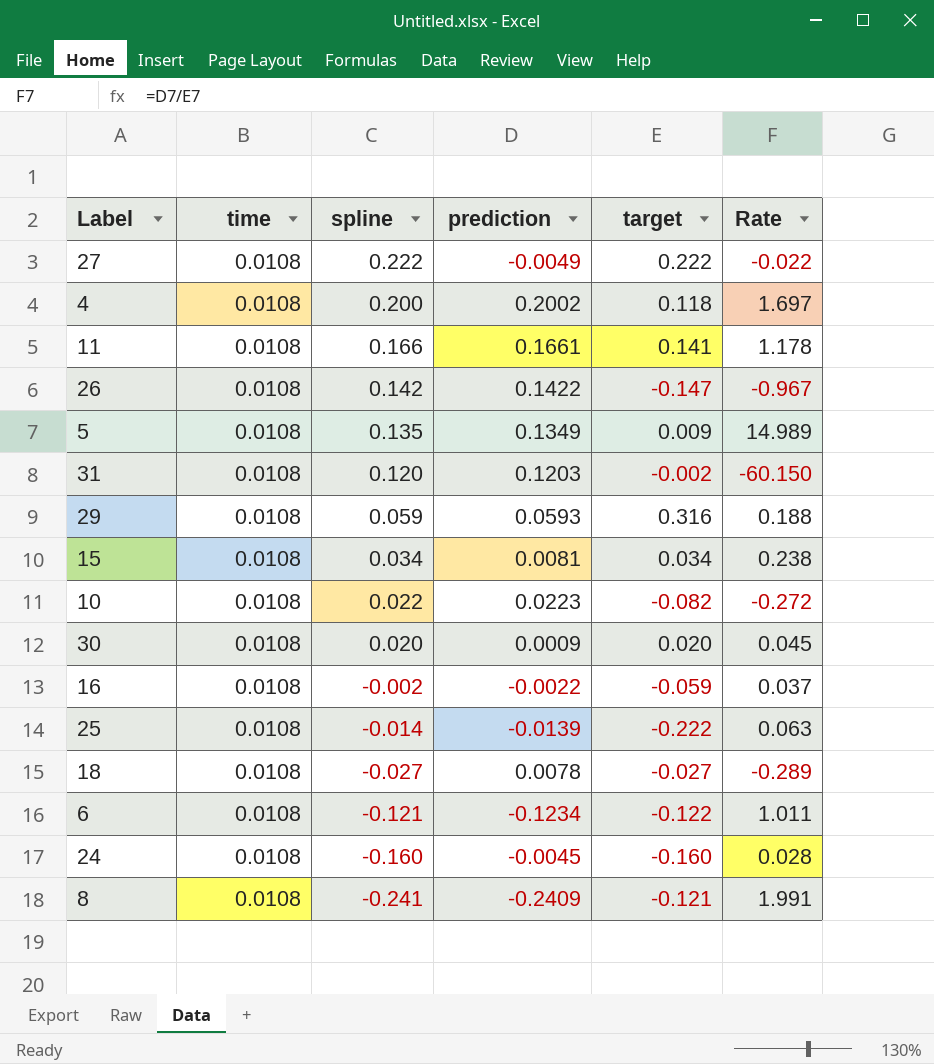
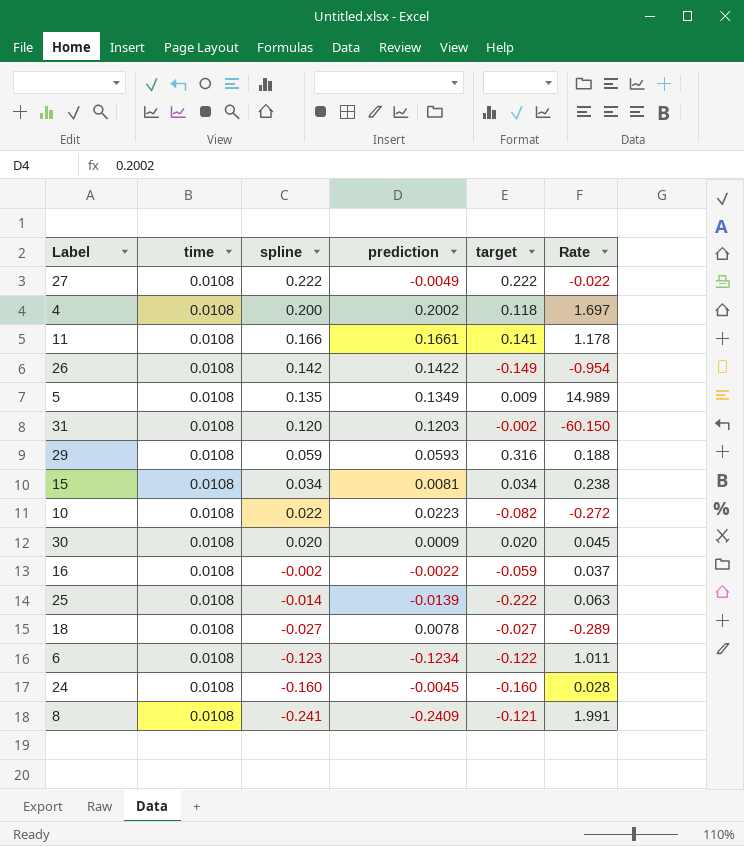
26 | target: -0.147 -> -0.149
26 | Rate: -0.967 -> -0.954
6 | spline: -0.121 -> -0.123

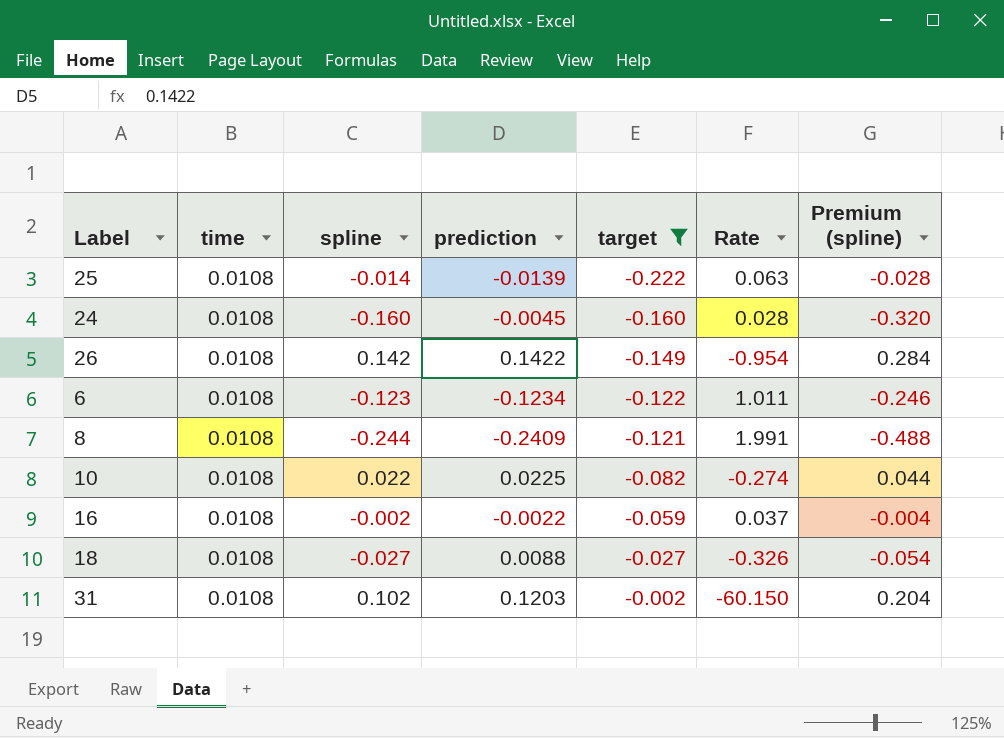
filter: none -> target <= -0.002
row order: spline descending -> target ascending
column Premium (spline) | formula: none -> [spline] * 2
8 | spline: -0.241 -> -0.244
10 | prediction: 0.0223 -> 0.0225
10 | Rate: -0.272 -> -0.274
18 | prediction: 0.0078 -> 0.0088
18 | Rate: -0.289 -> -0.326
31 | spline: 0.120 -> 0.102

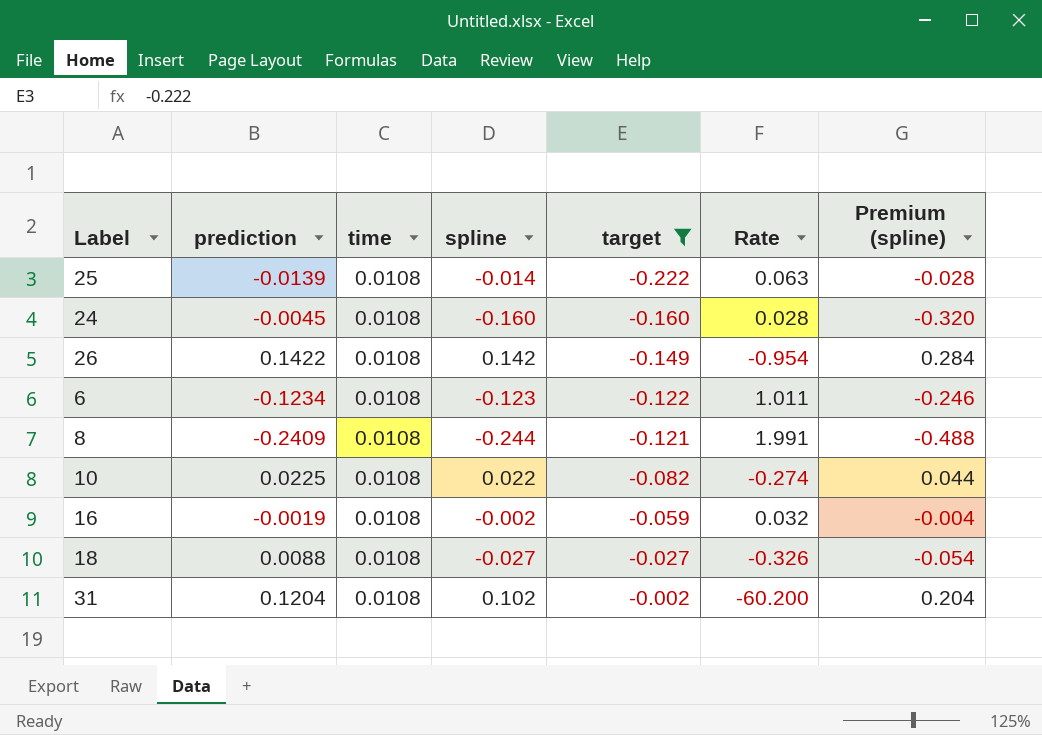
column prediction | position: 4 -> 2
16 | prediction: -0.0022 -> -0.0019
16 | Rate: 0.037 -> 0.032
31 | prediction: 0.1203 -> 0.1204
31 | Rate: -60.150 -> -60.200

